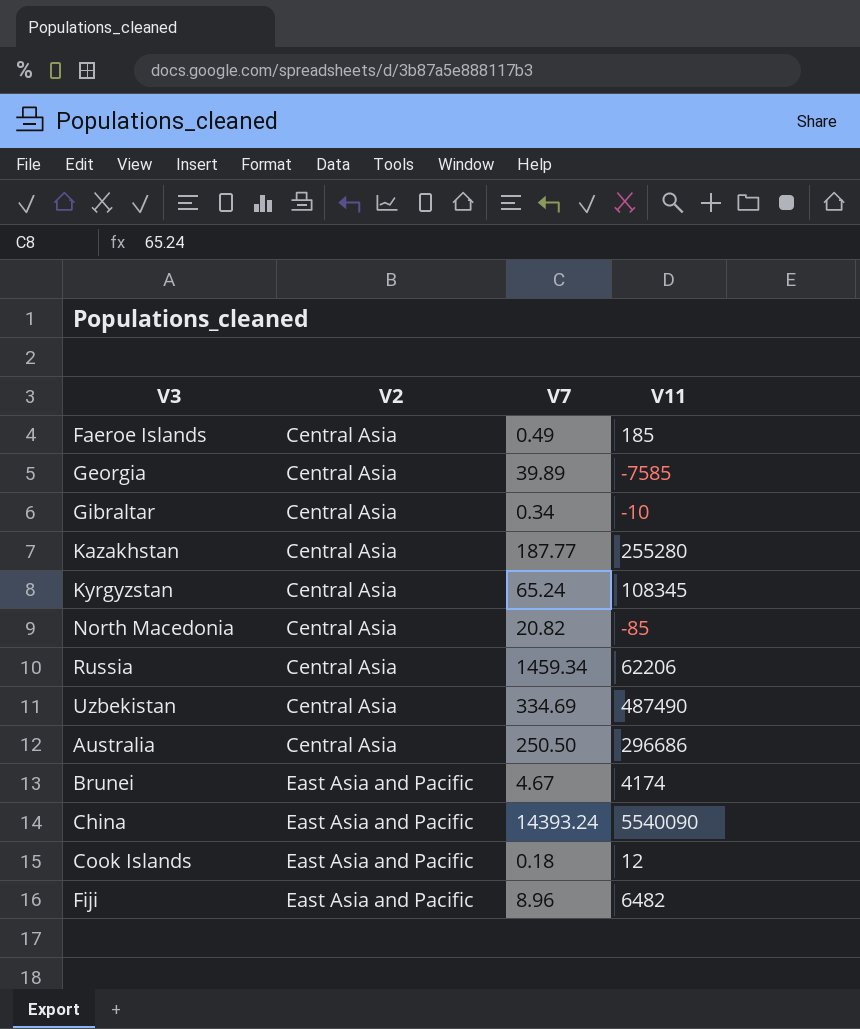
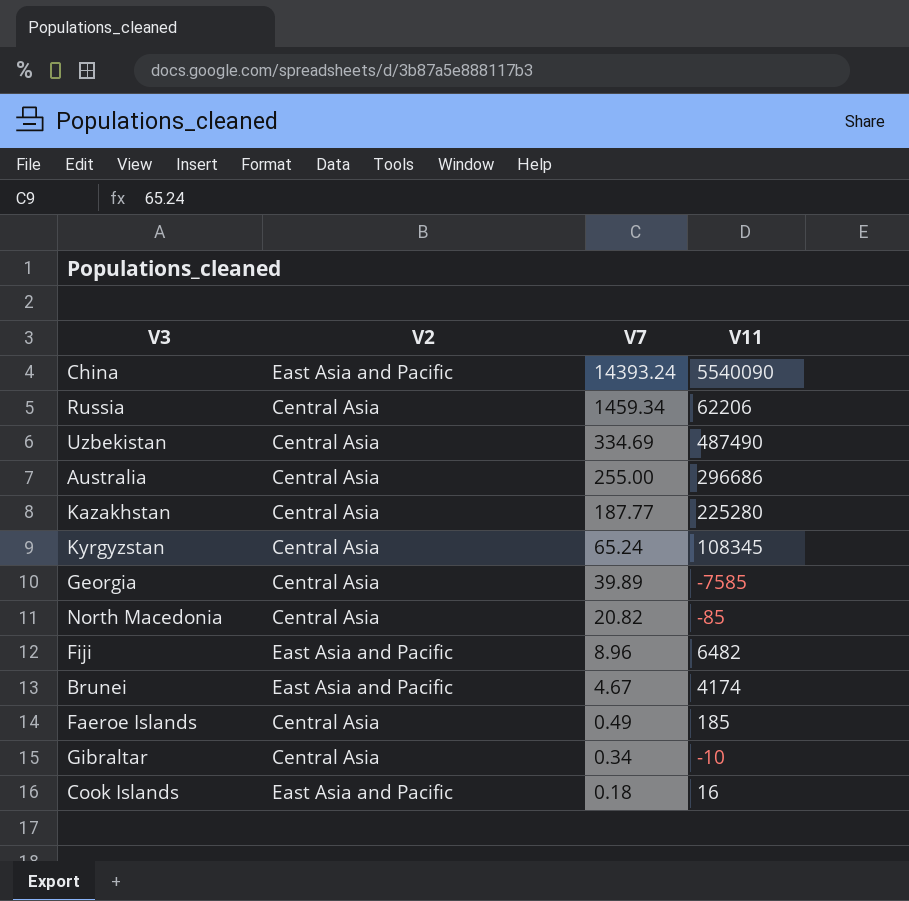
row order: V2 ascending -> V7 descending
Australia | V7: 250.50 -> 255.00
Kazakhstan | V11: 255280 -> 225280
Cook Islands | V11: 12 -> 16

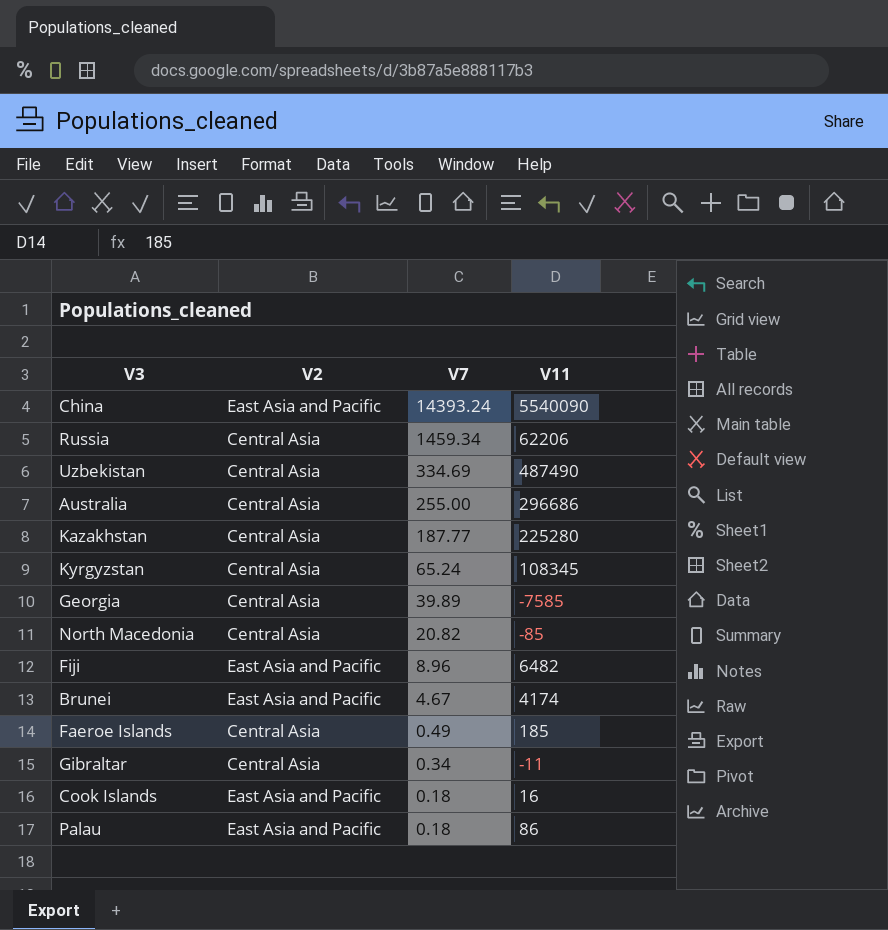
Gibraltar | V11: -10 -> -11
row Palau: none -> East Asia and Pacific | 0.18 | 86

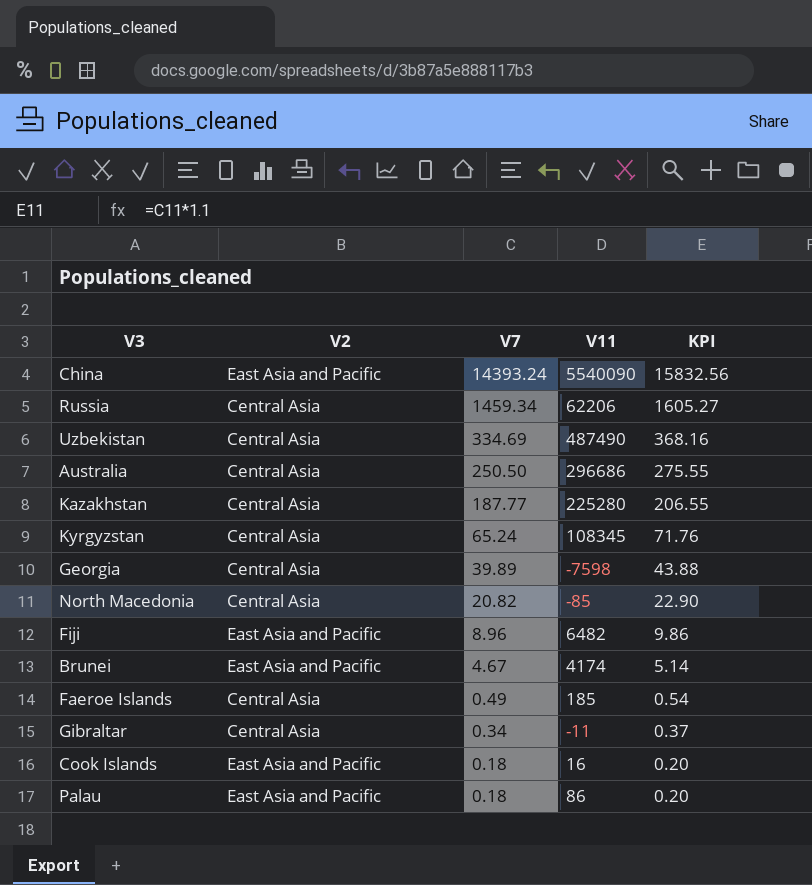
column KPI | formula: none -> [V7] * 1.1
Australia | V7: 255.00 -> 250.50
Georgia | V11: -7585 -> -7598

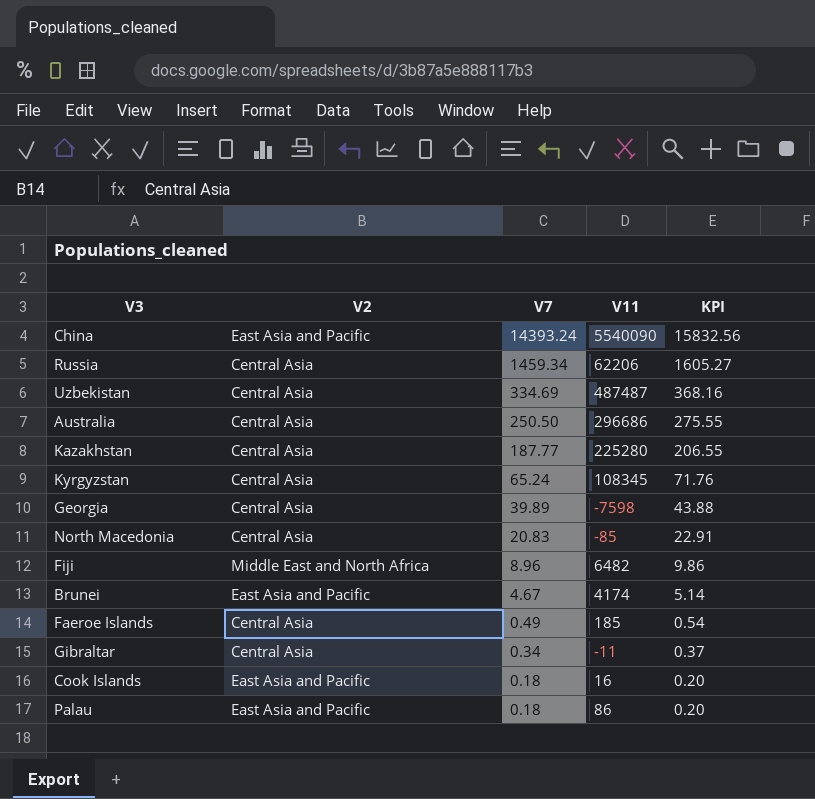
Uzbekistan | V11: 487490 -> 487487
North Macedonia | V7: 20.82 -> 20.83
North Macedonia | KPI: 22.90 -> 22.91
Fiji | V2: East Asia and Pacific -> Middle East and North Africa

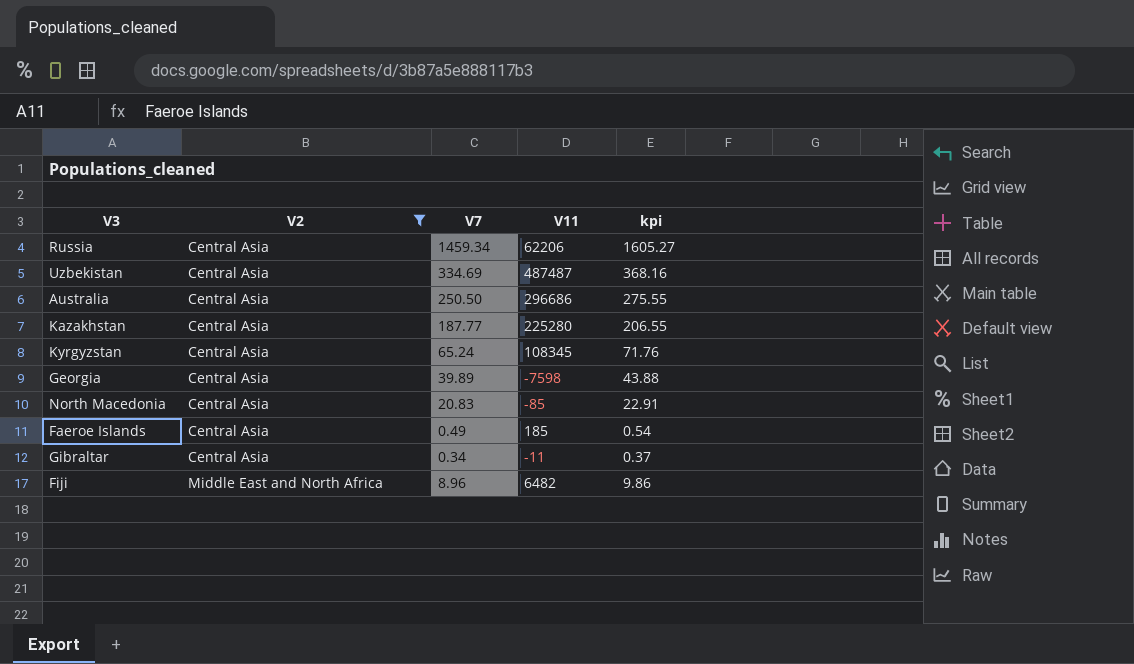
filter: none -> V2 != East Asia and Pacific
row order: V7 descending -> V2 ascending
column name: KPI -> kpi

